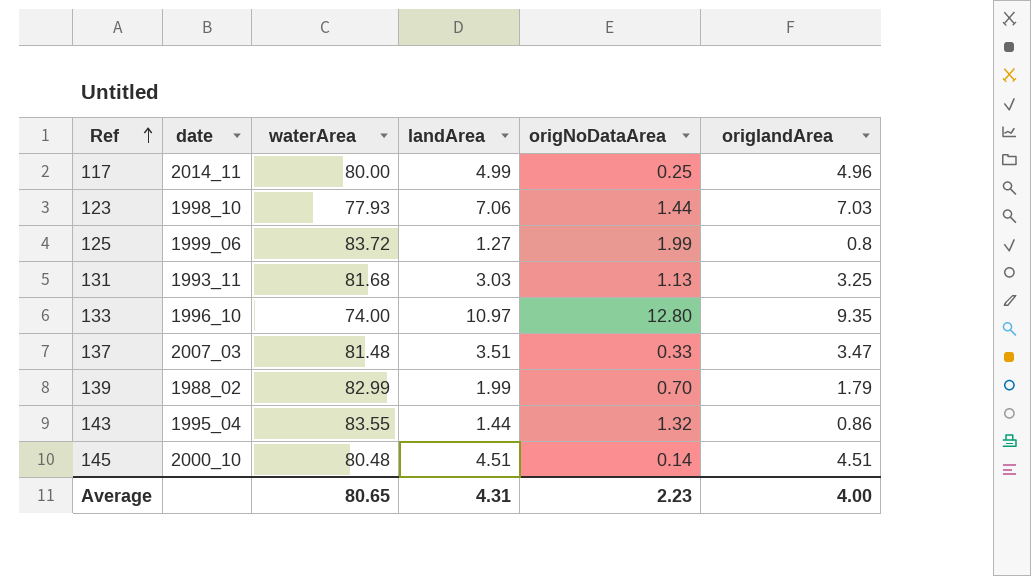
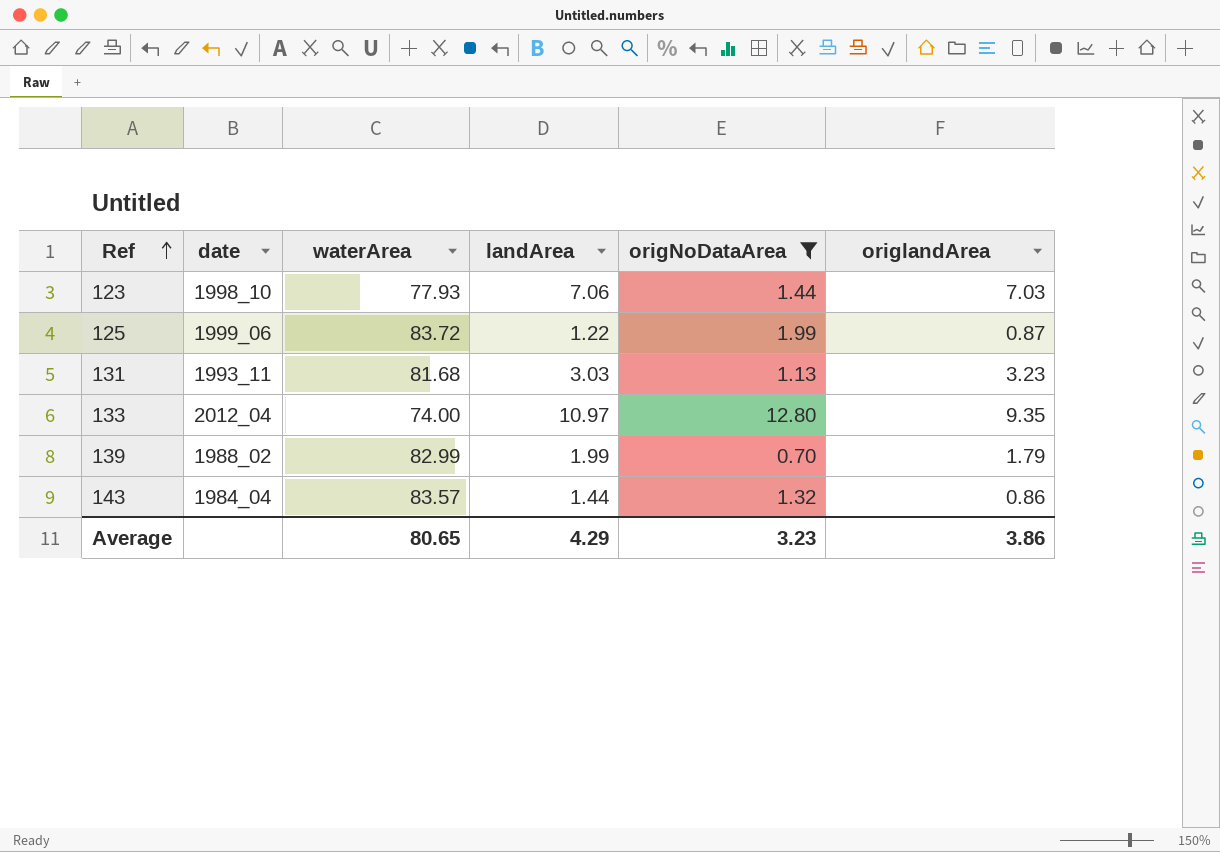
filter: none -> origNoDataArea >= 0.70
125 | landArea: 1.27 -> 1.22
125 | origlandArea: 0.8 -> 0.87
131 | origlandArea: 3.25 -> 3.23
133 | date: 1996_10 -> 2012_04
143 | date: 1995_04 -> 1984_04
143 | waterArea: 83.55 -> 83.57
Average | landArea: 4.31 -> 4.29
Average | origNoDataArea: 2.23 -> 3.23
Average | origlandArea: 4.00 -> 3.86

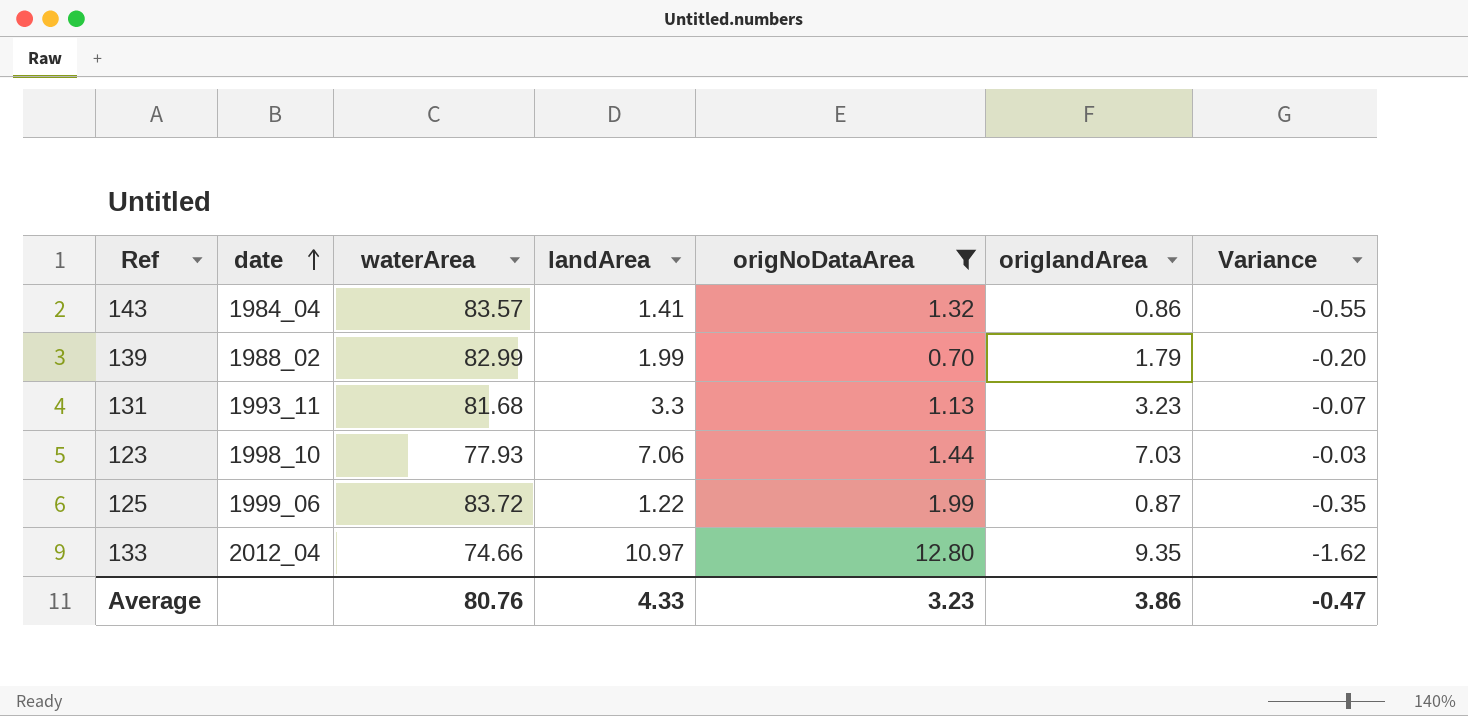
row order: Ref ascending -> date ascending
column Variance | formula: none -> [origlandArea] - [landArea]
143 | landArea: 1.44 -> 1.41
131 | landArea: 3.03 -> 3.3
133 | waterArea: 74.00 -> 74.66
Average | waterArea: 80.65 -> 80.76
Average | landArea: 4.29 -> 4.33

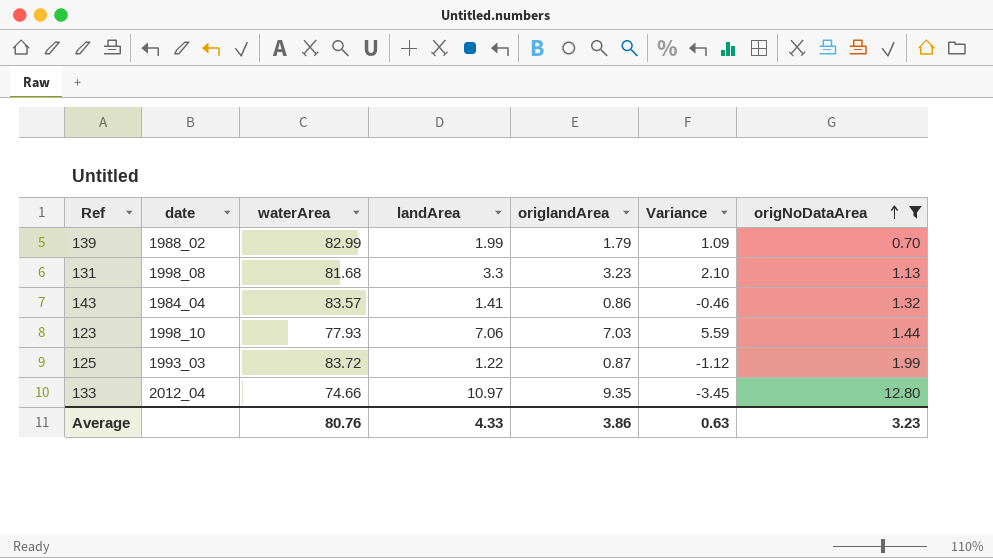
row order: date ascending -> origNoDataArea ascending
column Variance | formula: [origlandArea] - [landArea] -> [origlandArea] - [origNoDataArea]
column origNoDataArea | position: 5 -> 7
131 | date: 1993_11 -> 1998_08
125 | date: 1999_06 -> 1993_03
Average | Variance: -0.47 -> 0.63

